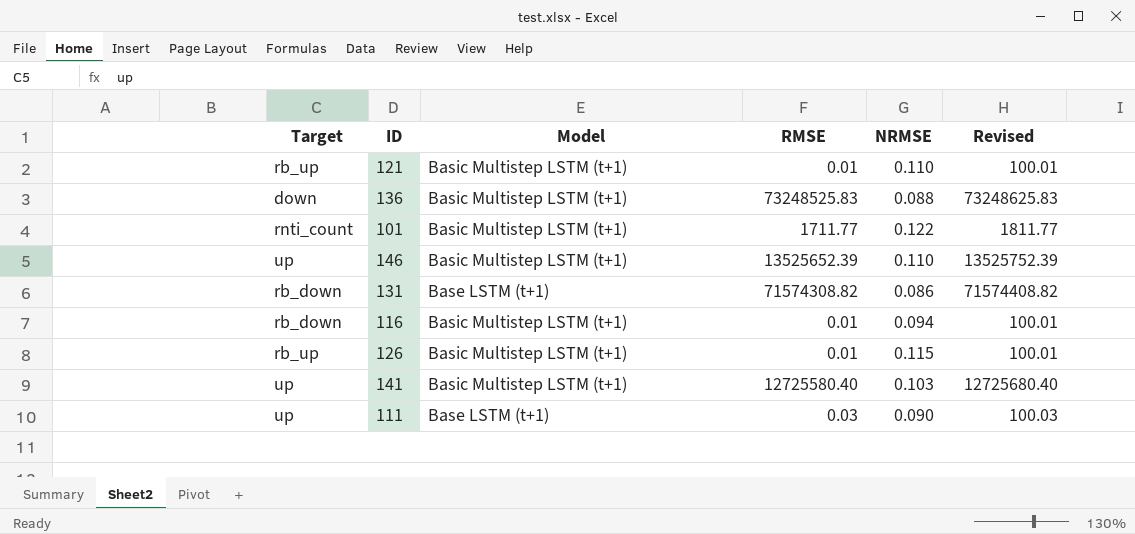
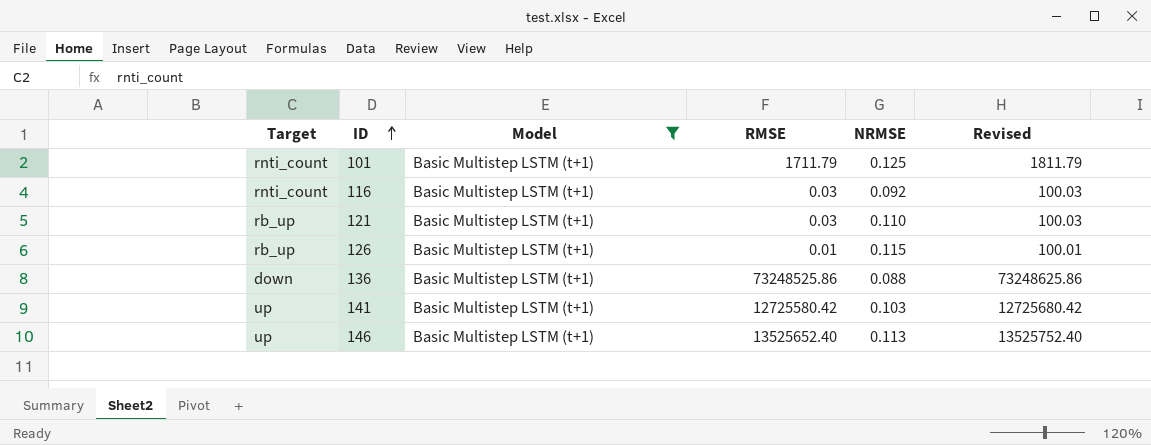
filter: none -> Model = Basic Multistep LSTM (t+1)
row order: none -> ID ascending
101 | RMSE: 1711.77 -> 1711.79
101 | NRMSE: 0.122 -> 0.125
101 | Revised: 1811.77 -> 1811.79
116 | Target: rb_down -> rnti_count
116 | RMSE: 0.01 -> 0.03
116 | NRMSE: 0.094 -> 0.092
116 | Revised: 100.01 -> 100.03
121 | RMSE: 0.01 -> 0.03
121 | Revised: 100.01 -> 100.03
136 | RMSE: 73248525.83 -> 73248525.86
136 | Revised: 73248625.83 -> 73248625.86
141 | RMSE: 12725580.40 -> 12725580.42
141 | Revised: 12725680.40 -> 12725680.42
146 | RMSE: 13525652.39 -> 13525652.40
146 | NRMSE: 0.110 -> 0.113
146 | Revised: 13525752.39 -> 13525752.40

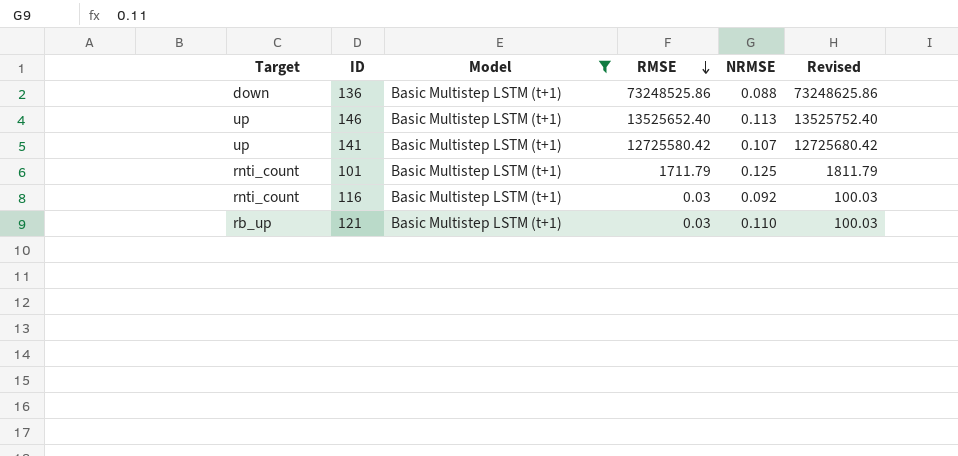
row order: ID ascending -> RMSE descending
row 126: rb_up | Basic Multistep LSTM (t+1) | 0.01 | 0.115 | 100.01 -> none
141 | NRMSE: 0.103 -> 0.107

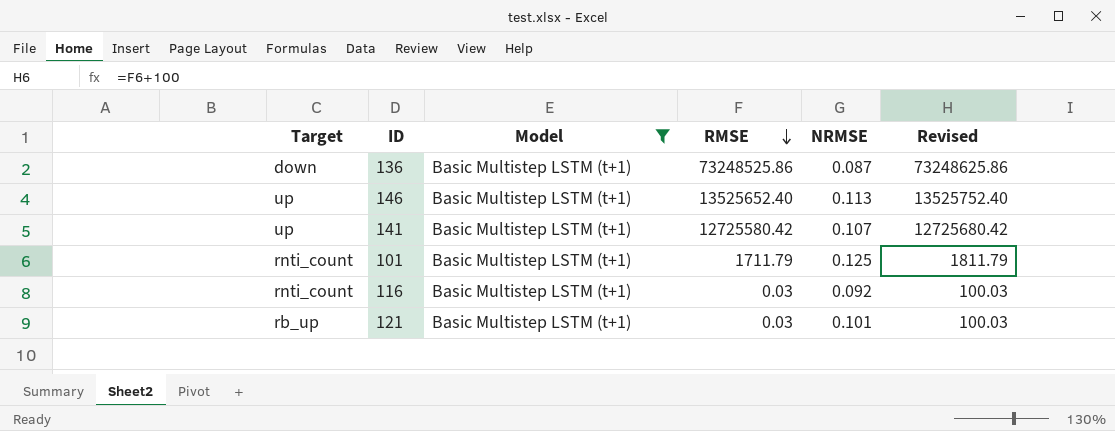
136 | NRMSE: 0.088 -> 0.087
121 | NRMSE: 0.110 -> 0.101

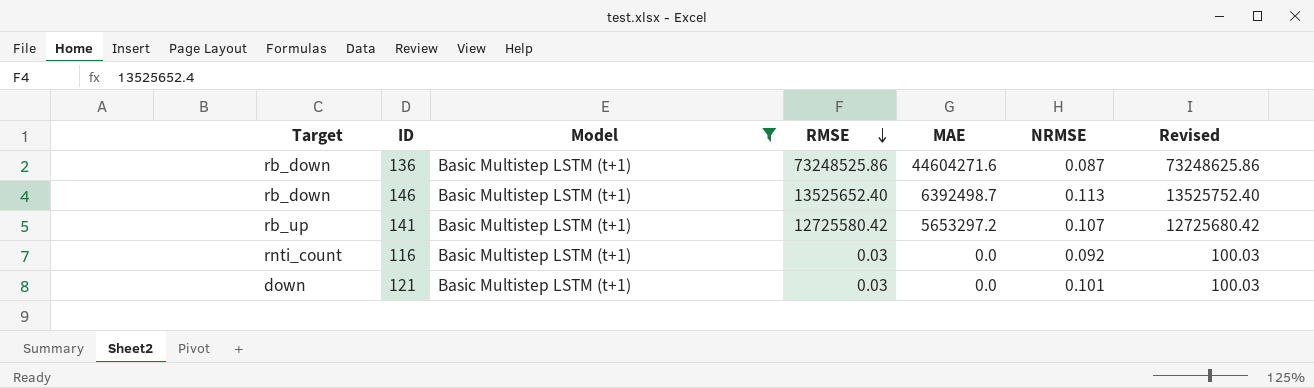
column MAE | position: none -> 5
row 101: rnti_count | Basic Multistep LSTM (t+1) | 1711.79 | 0.125 | 1811.79 -> none
136 | Target: down -> rb_down
146 | Target: up -> rb_down
141 | Target: up -> rb_up
121 | Target: rb_up -> down

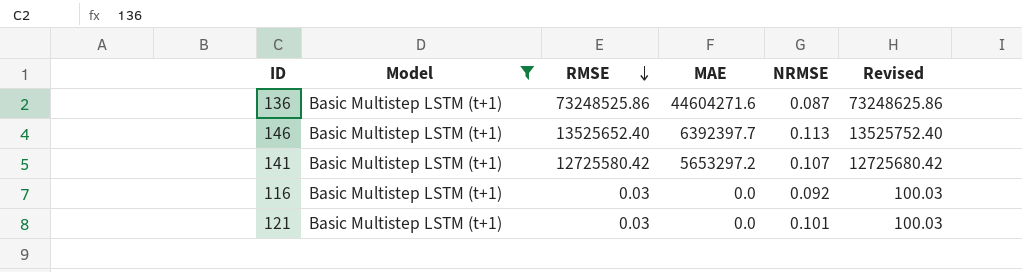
column Target | position: 1 -> none
146 | MAE: 6392498.7 -> 6392397.7

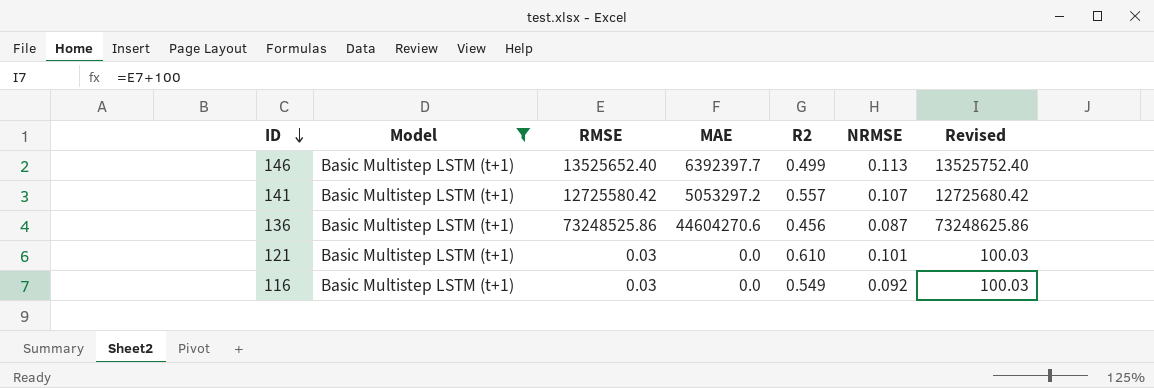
row order: RMSE descending -> ID descending
column R2 | position: none -> 5
141 | MAE: 5653297.2 -> 5053297.2
136 | MAE: 44604271.6 -> 44604270.6

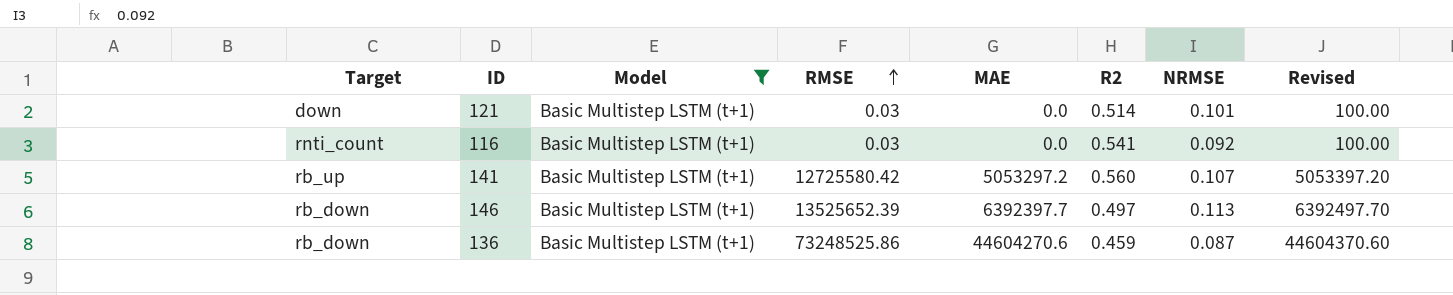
row order: ID descending -> RMSE ascending
column Target | position: none -> 1
column Revised | formula: [RMSE] + 100 -> [MAE] + 100
121 | R2: 0.610 -> 0.514
116 | R2: 0.549 -> 0.541
141 | R2: 0.557 -> 0.560
146 | RMSE: 13525652.40 -> 13525652.39
146 | R2: 0.499 -> 0.497
136 | R2: 0.456 -> 0.459

